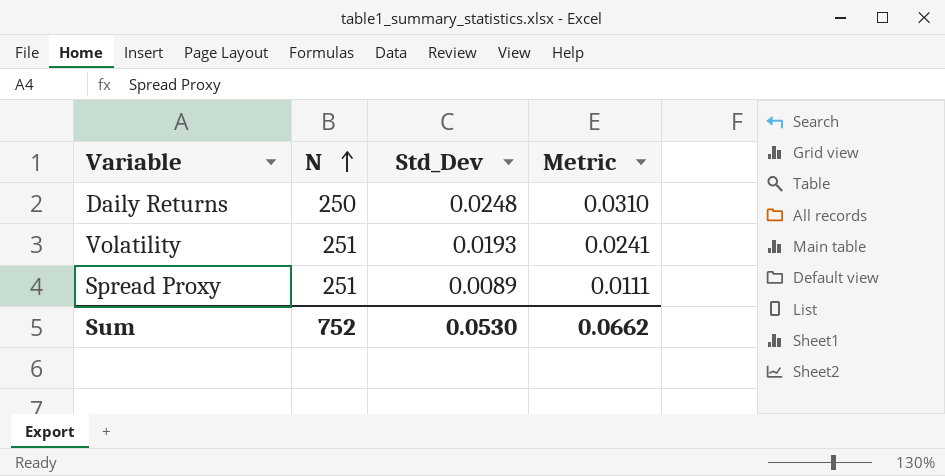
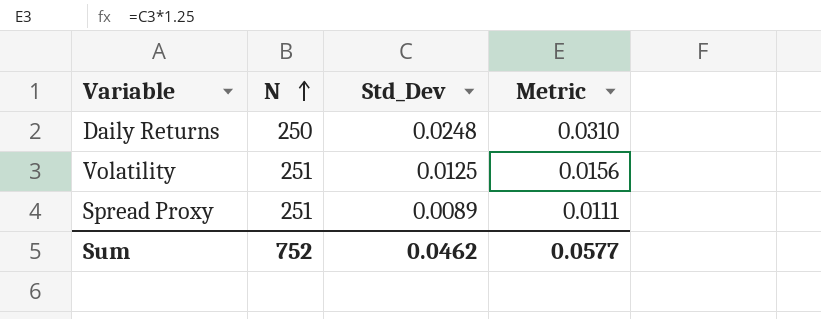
Volatility | Std_Dev: 0.0193 -> 0.0125
Volatility | Metric: 0.0241 -> 0.0156
Sum | Std_Dev: 0.0530 -> 0.0462
Sum | Metric: 0.0662 -> 0.0577

